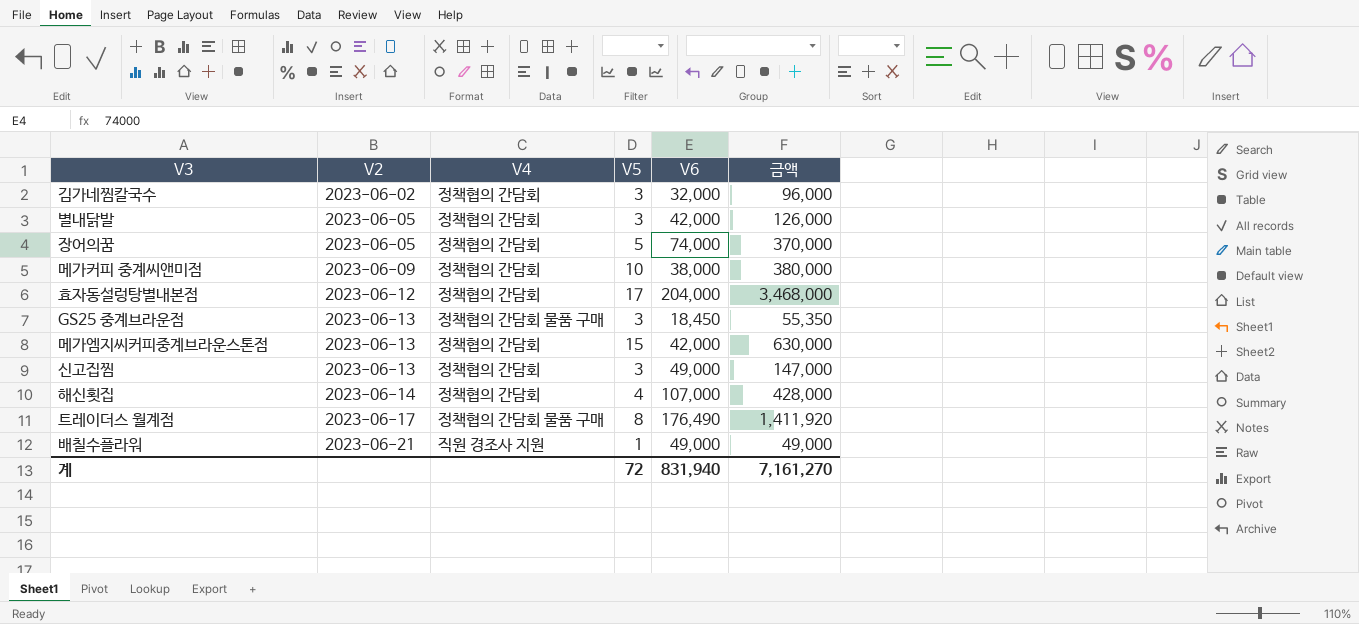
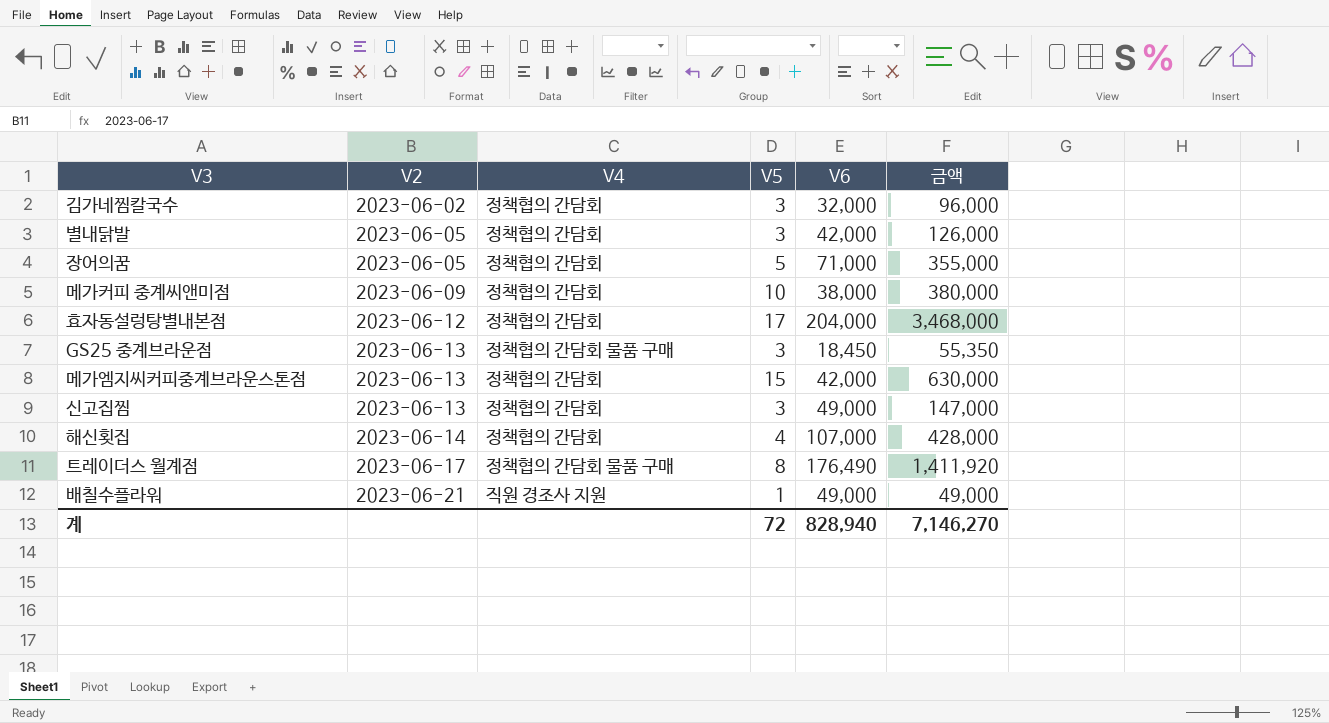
장어의꿈 | V6: 74,000 -> 71,000
장어의꿈 | 금액: 370,000 -> 355,000
계 | V6: 831,940 -> 828,940
계 | 금액: 7,161,270 -> 7,146,270

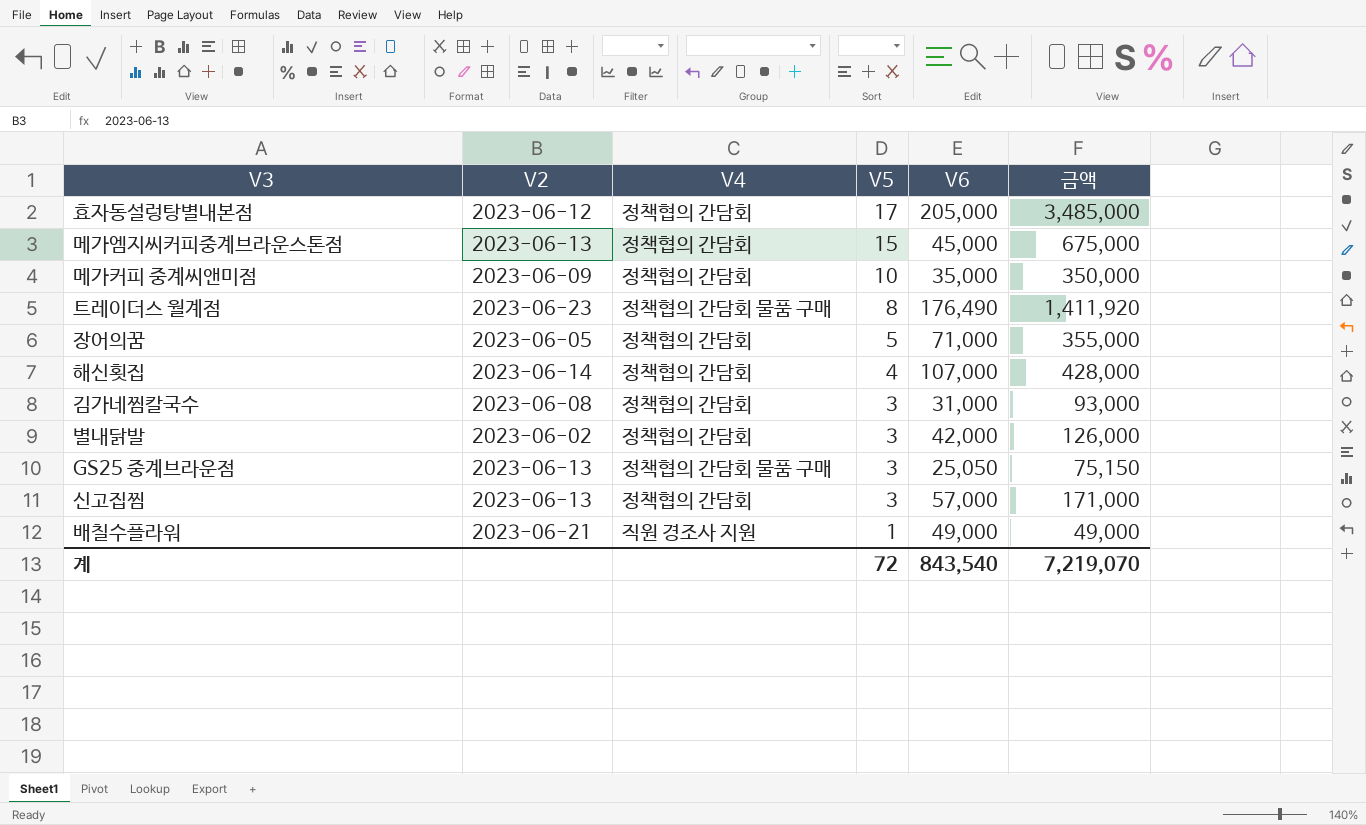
row order: V2 ascending -> V5 descending
효자동설렁탕별내본점 | V6: 204,000 -> 205,000
효자동설렁탕별내본점 | 금액: 3,468,000 -> 3,485,000
메가엠지씨커피중계브라운스톤점 | V6: 42,000 -> 45,000
메가엠지씨커피중계브라운스톤점 | 금액: 630,000 -> 675,000
메가커피 중계씨앤미점 | V6: 38,000 -> 35,000
메가커피 중계씨앤미점 | 금액: 380,000 -> 350,000
트레이더스 월계점 | V2: 2023-06-17 -> 2023-06-23
김가네찜칼국수 | V2: 2023-06-02 -> 2023-06-08
김가네찜칼국수 | V6: 32,000 -> 31,000
김가네찜칼국수 | 금액: 96,000 -> 93,000
별내닭발 | V2: 2023-06-05 -> 2023-06-02
GS25 중계브라운점 | V6: 18,450 -> 25,050
GS25 중계브라운점 | 금액: 55,350 -> 75,150
신고집찜 | V6: 49,000 -> 57,000
신고집찜 | 금액: 147,000 -> 171,000
계 | V6: 828,940 -> 843,540
계 | 금액: 7,146,270 -> 7,219,070

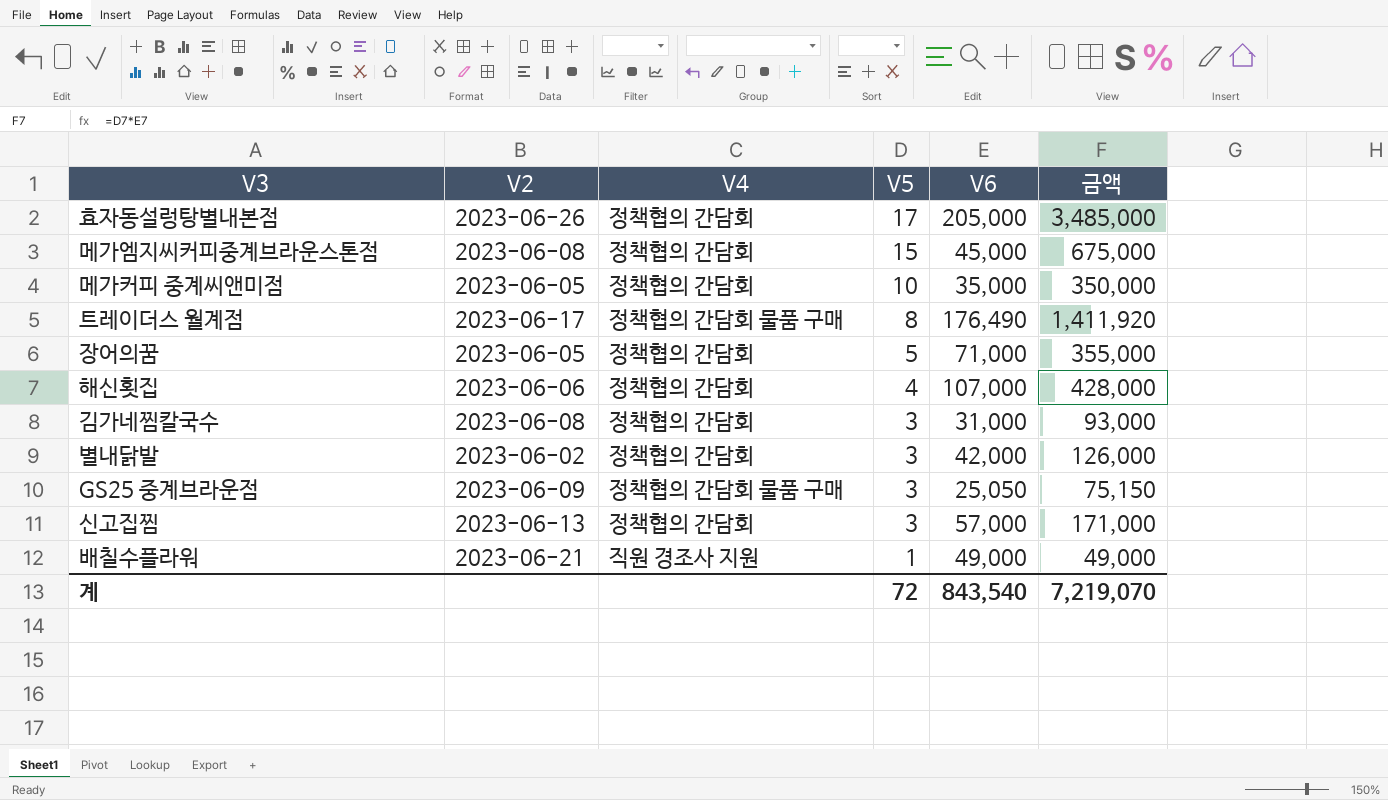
효자동설렁탕별내본점 | V2: 2023-06-12 -> 2023-06-26
메가엠지씨커피중계브라운스톤점 | V2: 2023-06-13 -> 2023-06-08
메가커피 중계씨앤미점 | V2: 2023-06-09 -> 2023-06-05
트레이더스 월계점 | V2: 2023-06-23 -> 2023-06-17
해신횟집 | V2: 2023-06-14 -> 2023-06-06
GS25 중계브라운점 | V2: 2023-06-13 -> 2023-06-09

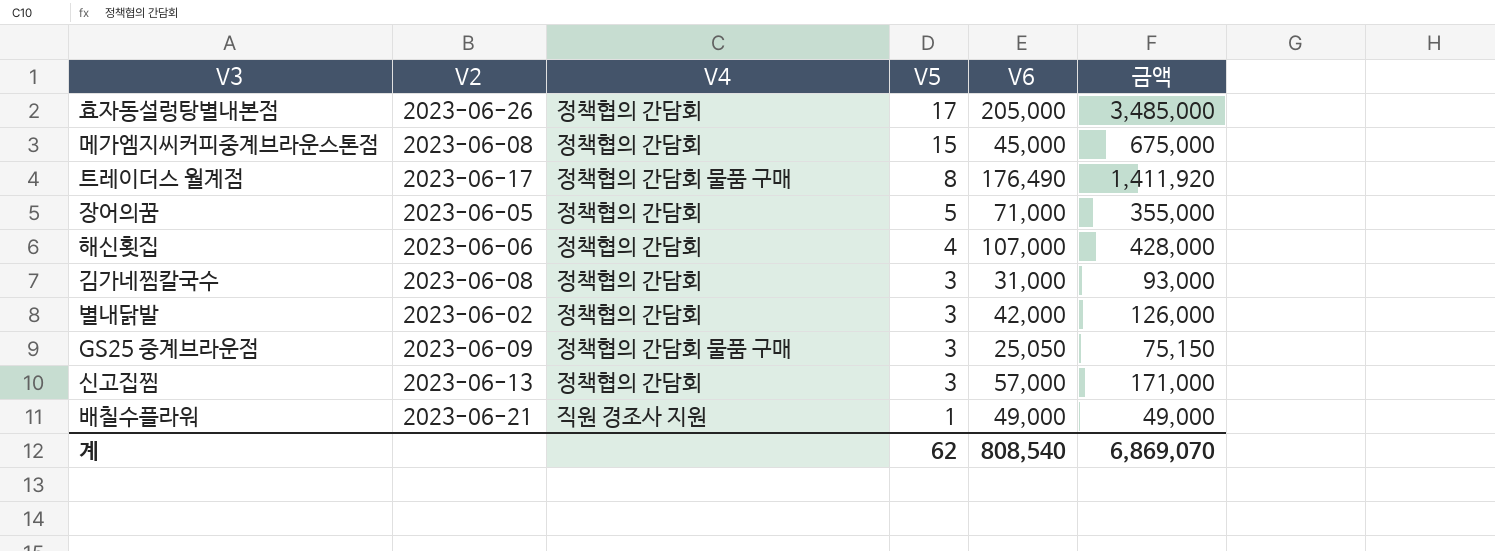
row 메가커피 중계씨앤미점: 2023-06-05 | 정책협의 간담회 | 10 | 35,000 | 350,000 -> none
계 | V5: 72 -> 62
계 | V6: 843,540 -> 808,540
계 | 금액: 7,219,070 -> 6,869,070

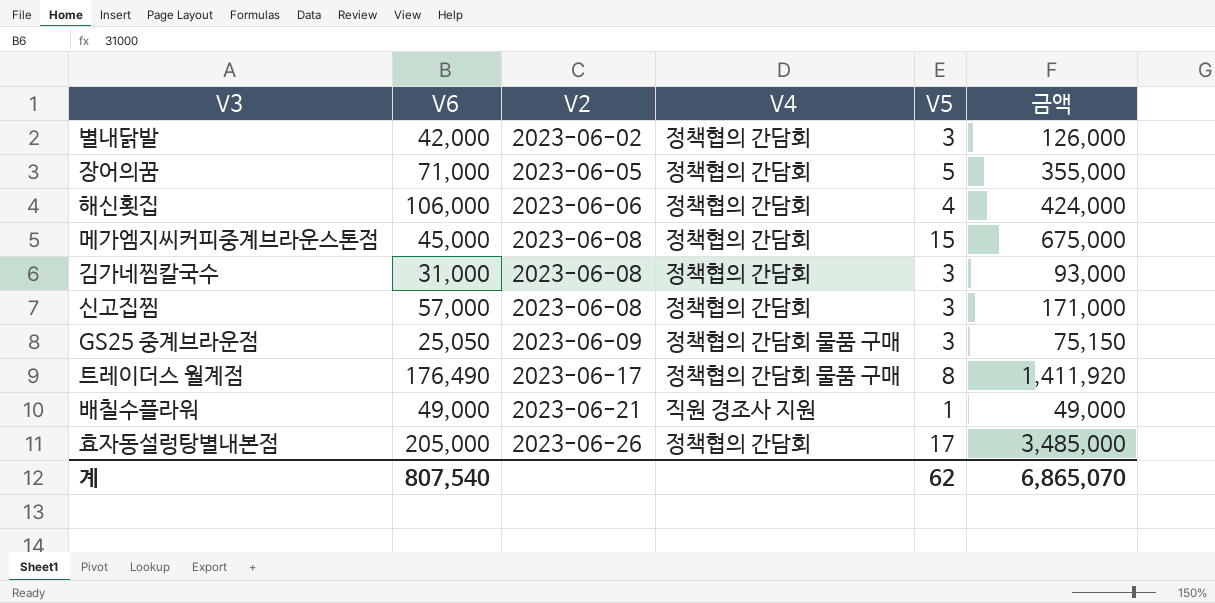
row order: V5 descending -> V2 ascending
column V6 | position: 5 -> 2
해신횟집 | V6: 107,000 -> 106,000
해신횟집 | 금액: 428,000 -> 424,000
신고집찜 | V2: 2023-06-13 -> 2023-06-08
계 | V6: 808,540 -> 807,540
계 | 금액: 6,869,070 -> 6,865,070

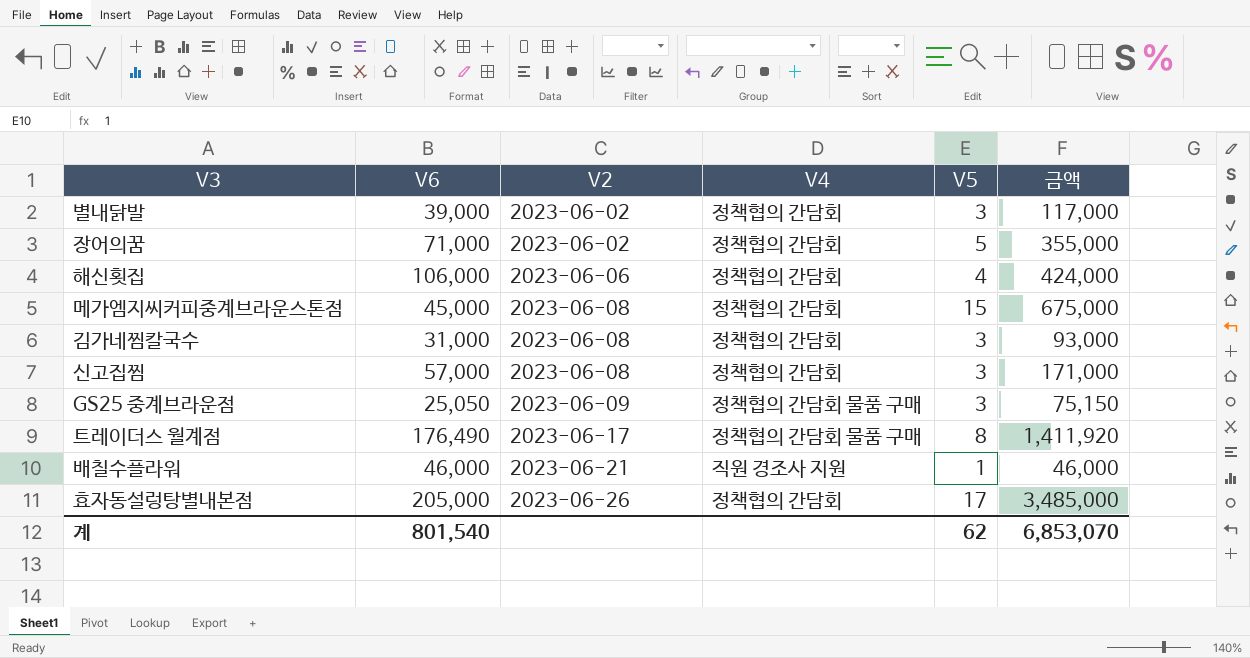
별내닭발 | V6: 42,000 -> 39,000
별내닭발 | 금액: 126,000 -> 117,000
장어의꿈 | V2: 2023-06-05 -> 2023-06-02
배칠수플라워 | V6: 49,000 -> 46,000
배칠수플라워 | 금액: 49,000 -> 46,000
계 | V6: 807,540 -> 801,540
계 | 금액: 6,865,070 -> 6,853,070

